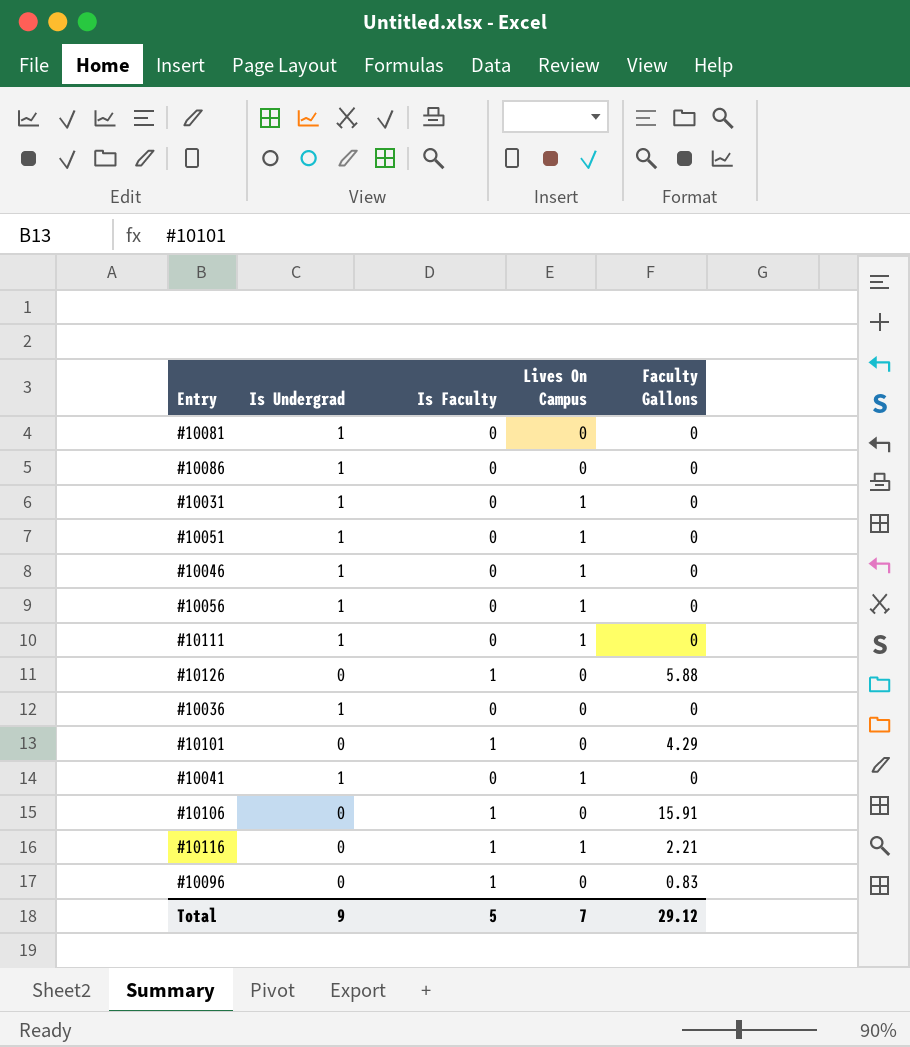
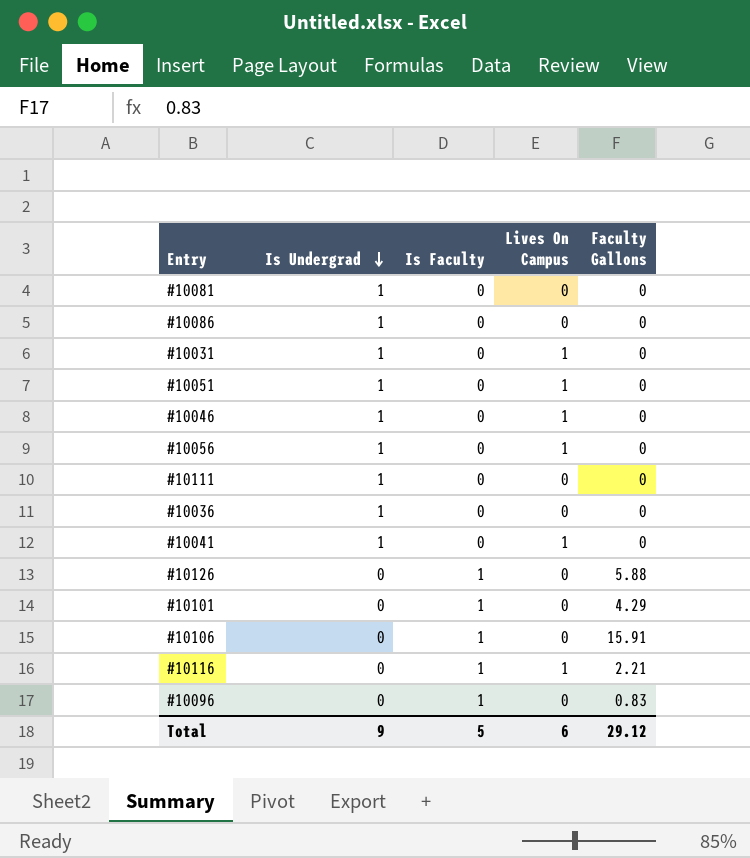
row order: none -> Is Undergrad descending
#10111 | Lives On Campus: 1 -> 0
Total | Lives On Campus: 7 -> 6

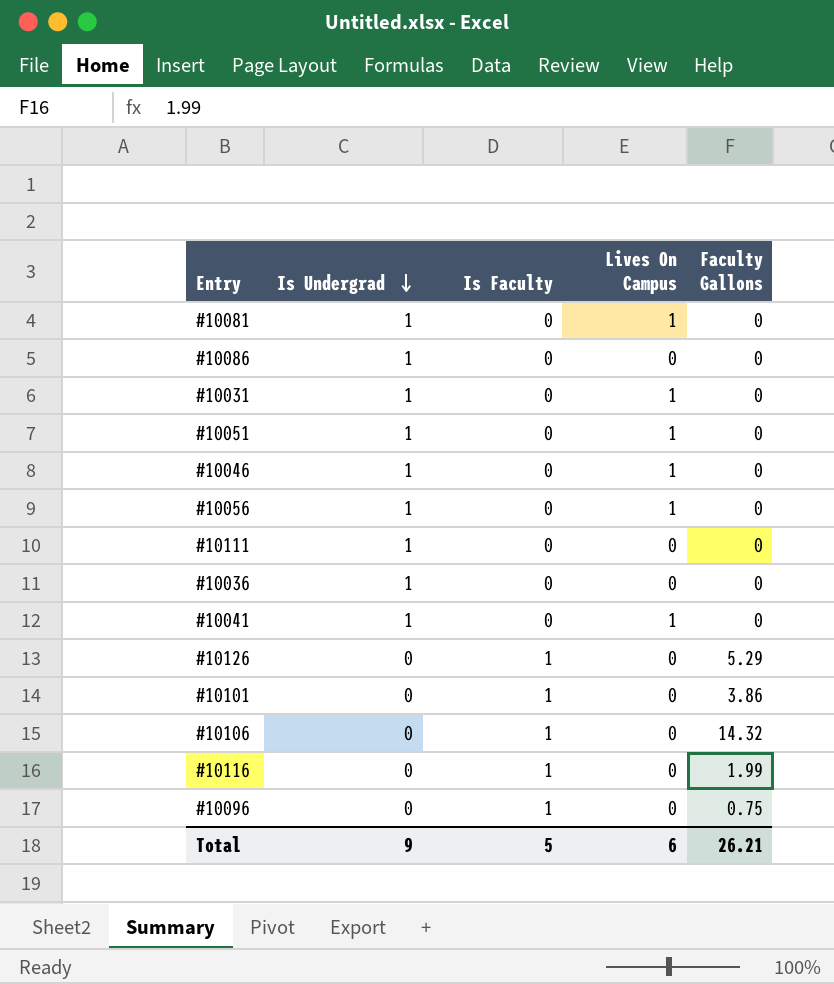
#10081 | Lives On Campus: 0 -> 1
#10126 | Faculty Gallons: 5.88 -> 5.29
#10101 | Faculty Gallons: 4.29 -> 3.86
#10106 | Faculty Gallons: 15.91 -> 14.32
#10116 | Lives On Campus: 1 -> 0
#10116 | Faculty Gallons: 2.21 -> 1.99
#10096 | Faculty Gallons: 0.83 -> 0.75
Total | Faculty Gallons: 29.12 -> 26.21

